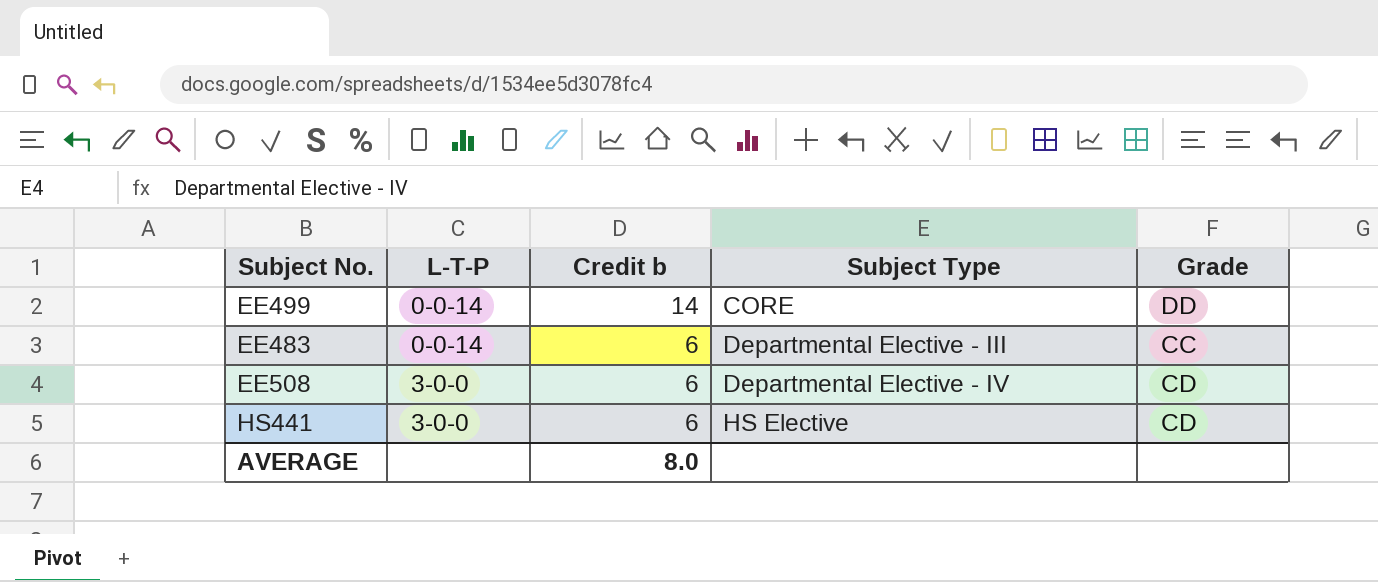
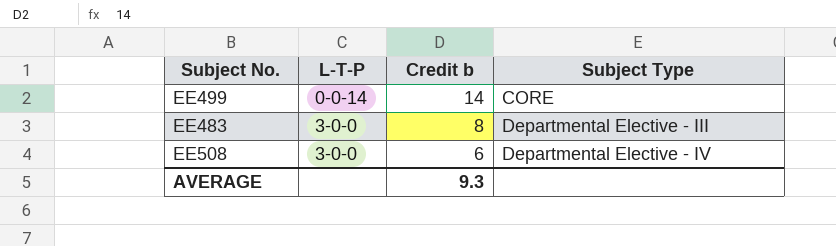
column Grade | position: 5 -> none
row HS441: 3-0-0 | 6 | HS Elective | CD -> none
EE483 | L-T-P: 0-0-14 -> 3-0-0
EE483 | Credit b: 6 -> 8
AVERAGE | Credit b: 8.0 -> 9.3

